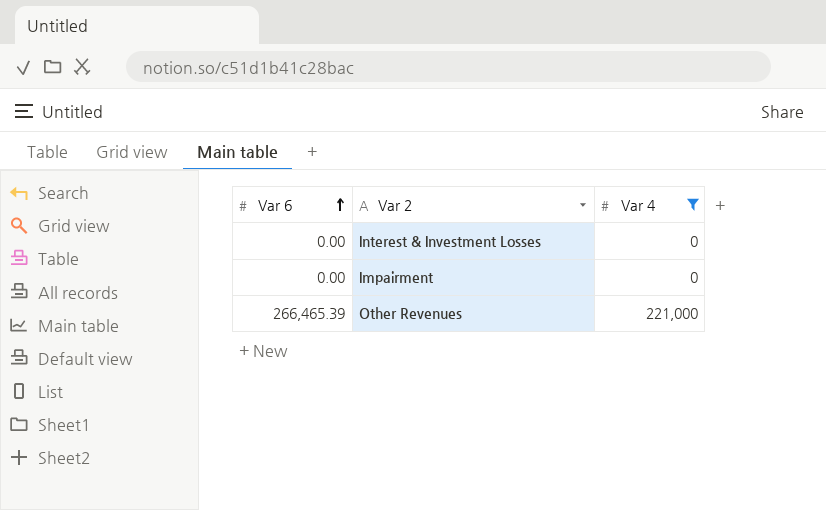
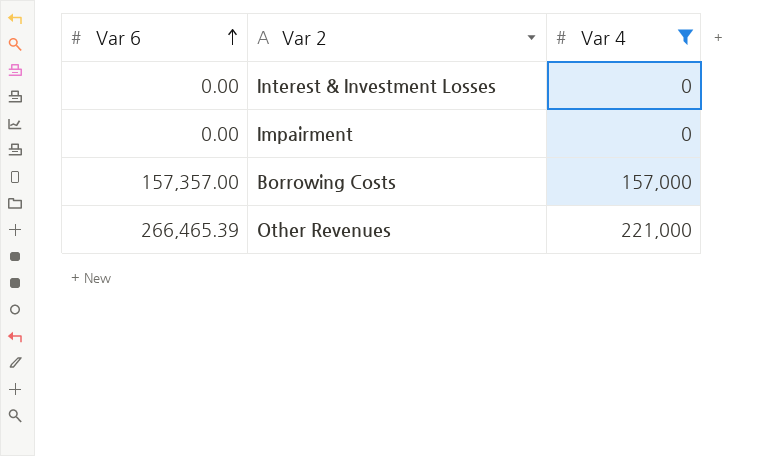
row Borrowing Costs: none -> 157,357.00 | 157,000

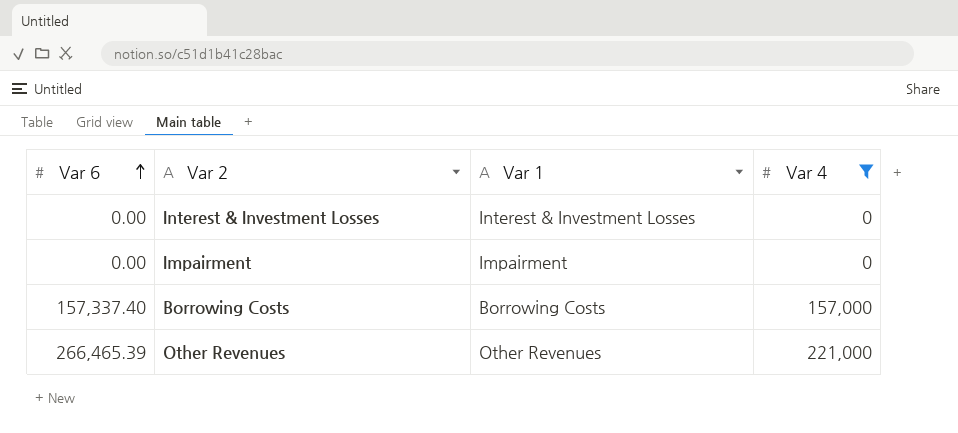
column Var 1 | position: none -> 3
Borrowing Costs | Var 6: 157,357.00 -> 157,337.40

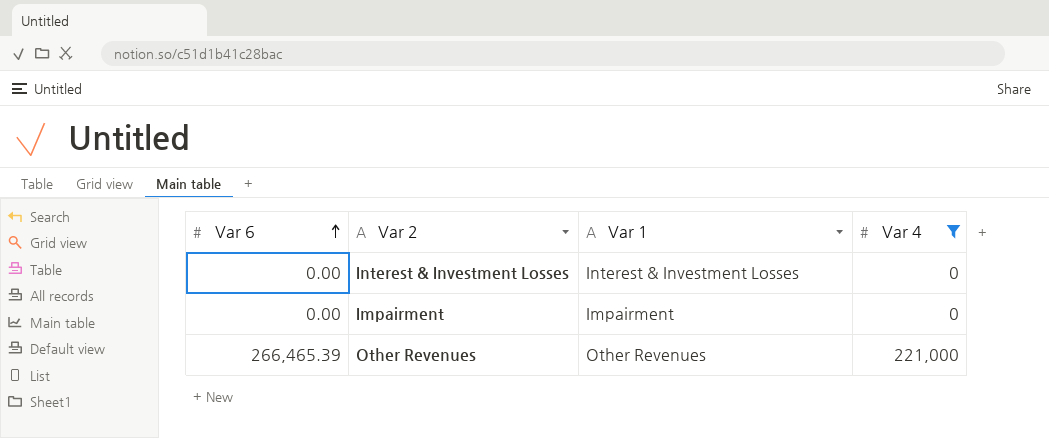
row Borrowing Costs: 157,337.40 | Borrowing Costs | 157,000 -> none

